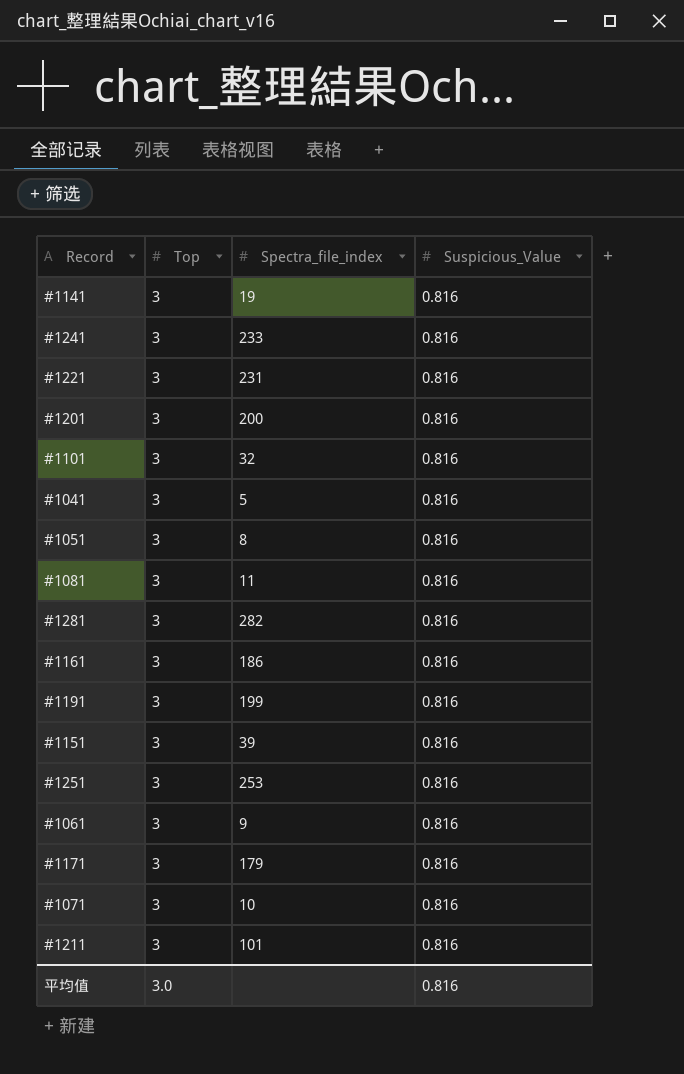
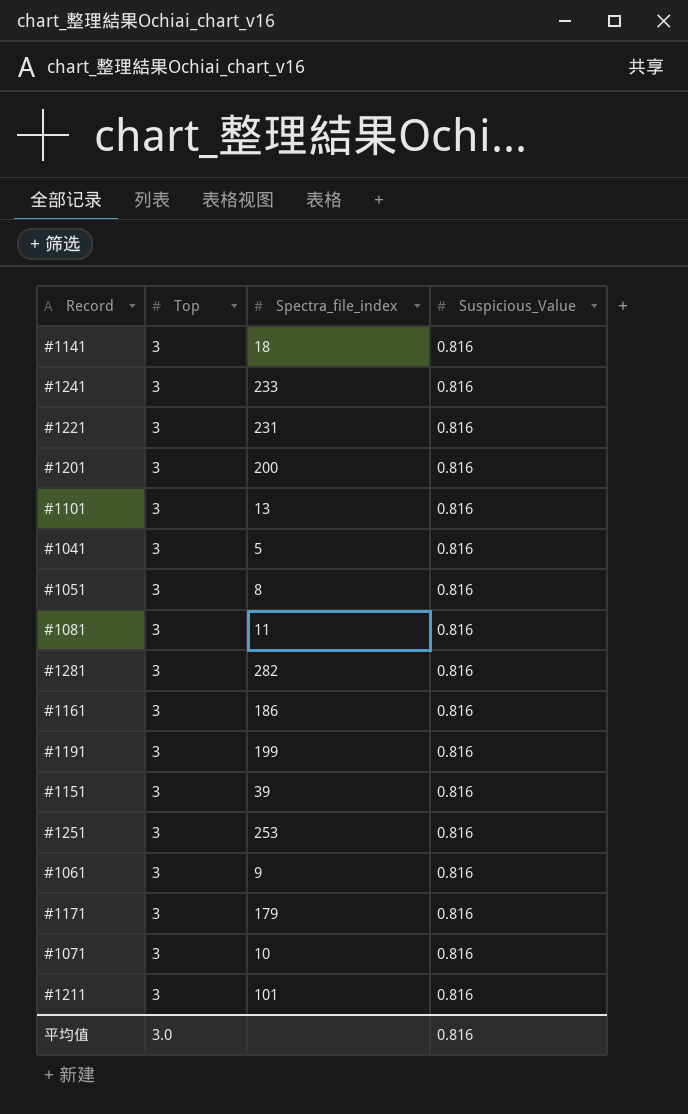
#1141 | Spectra_file_index: 19 -> 18
#1101 | Spectra_file_index: 32 -> 13

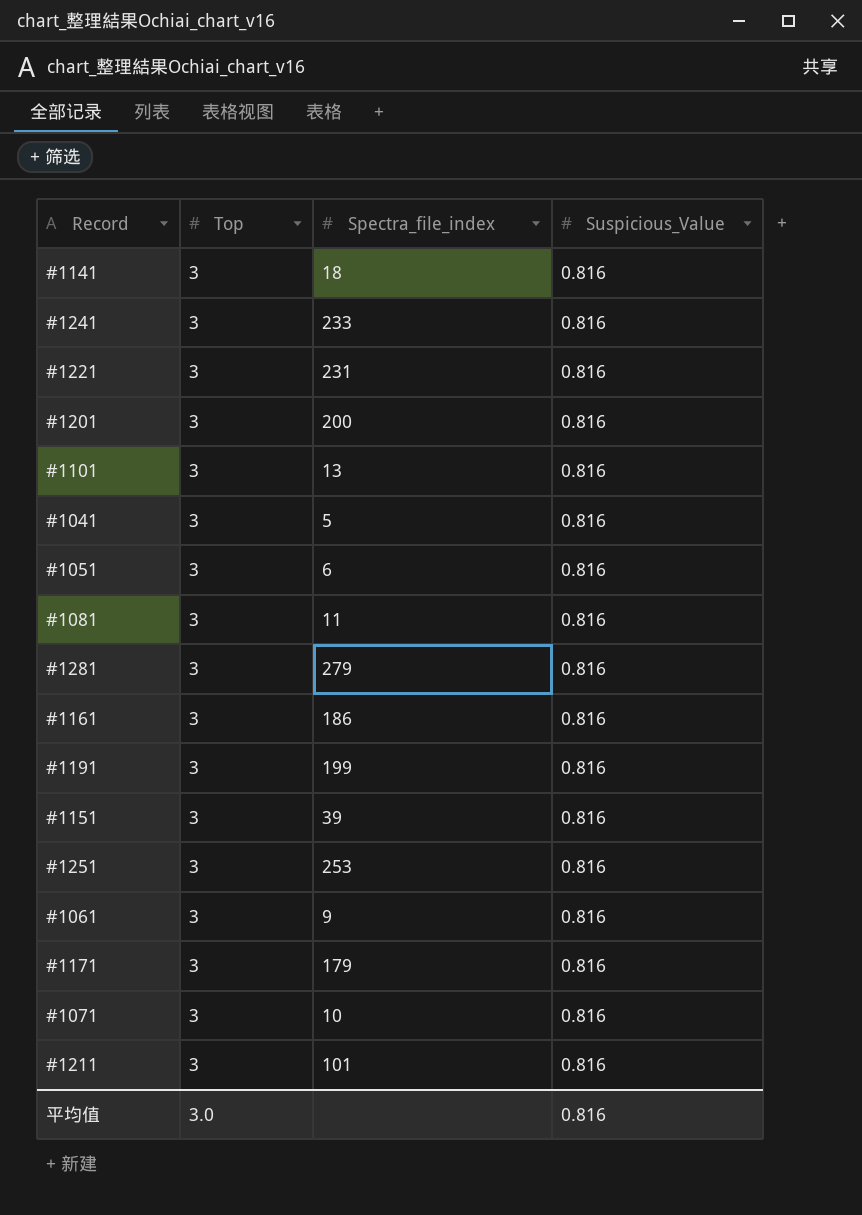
#1051 | Spectra_file_index: 8 -> 6
#1281 | Spectra_file_index: 282 -> 279

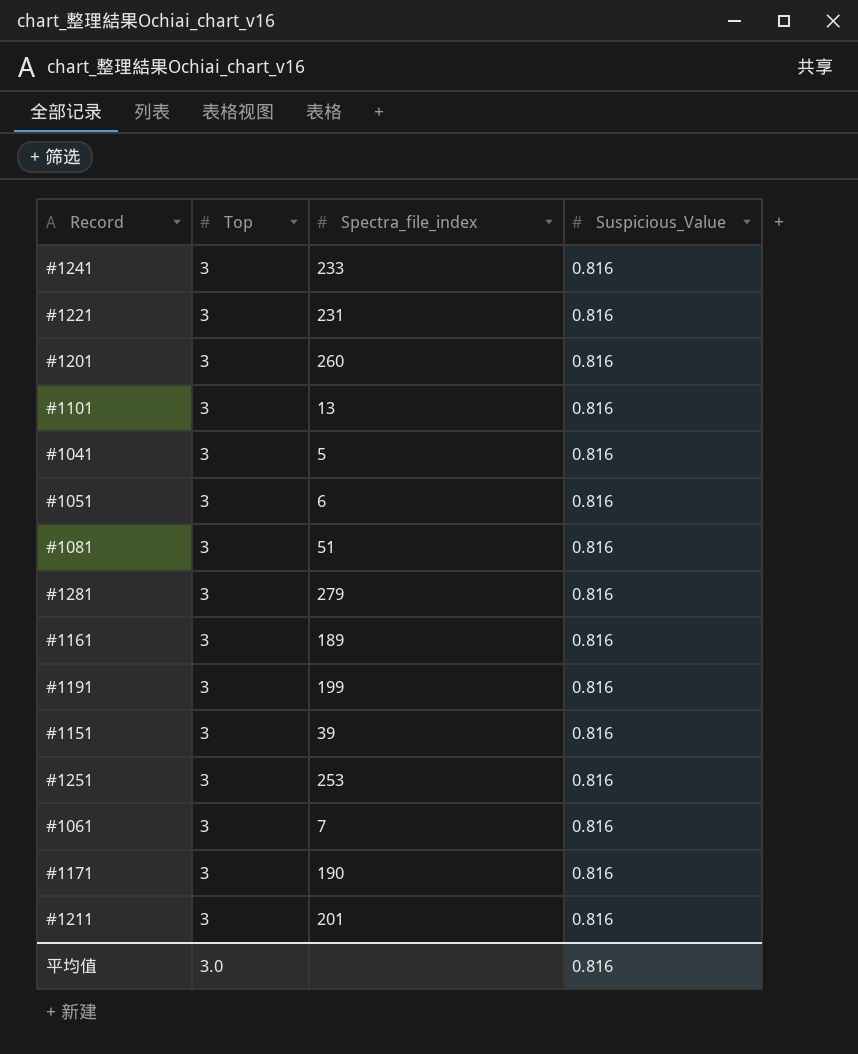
row #1141: 3 | 18 | 0.816 -> none
row #1071: 3 | 10 | 0.816 -> none
#1201 | Spectra_file_index: 200 -> 260
#1081 | Spectra_file_index: 11 -> 51
#1161 | Spectra_file_index: 186 -> 189
#1061 | Spectra_file_index: 9 -> 7
#1171 | Spectra_file_index: 179 -> 190
#1211 | Spectra_file_index: 101 -> 201

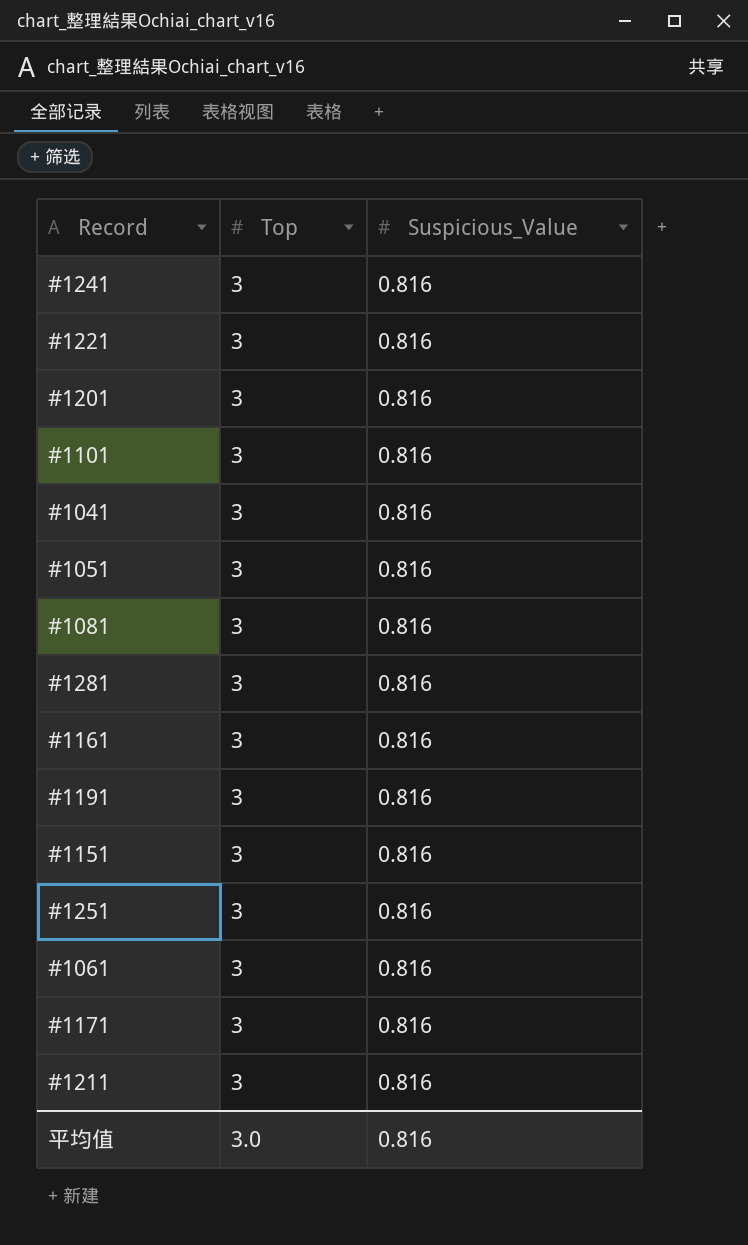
column Spectra_file_index | position: 3 -> none

